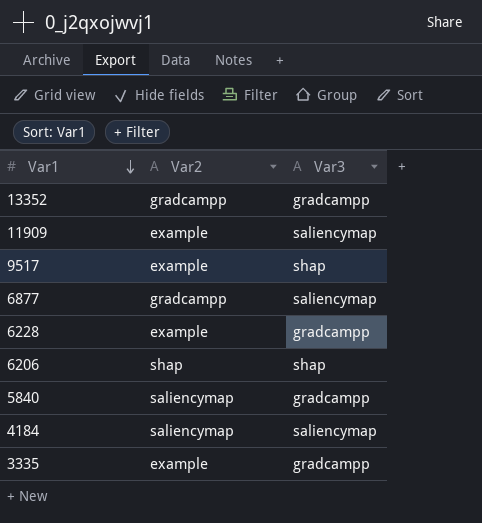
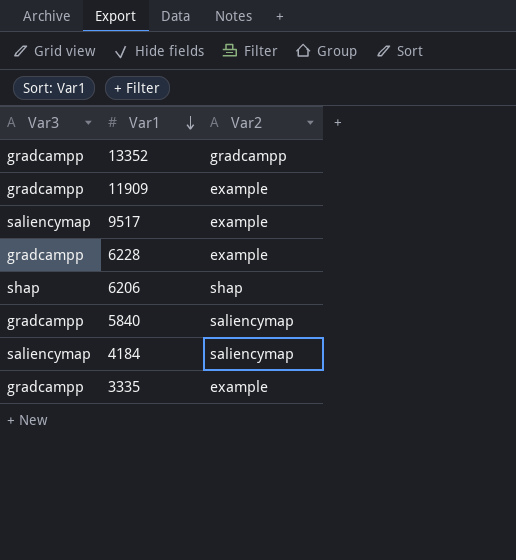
column Var3 | position: 3 -> 1
row 6877: gradcampp | saliencymap -> none
11909 | Var3: saliencymap -> gradcampp
9517 | Var3: shap -> saliencymap

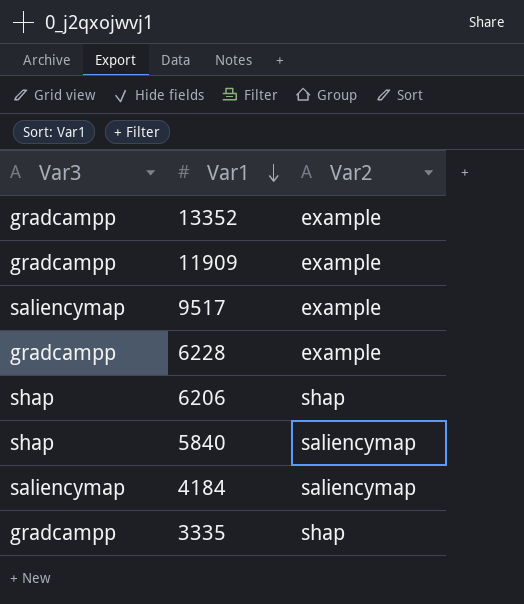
13352 | Var2: gradcampp -> example
5840 | Var3: gradcampp -> shap
3335 | Var2: example -> shap

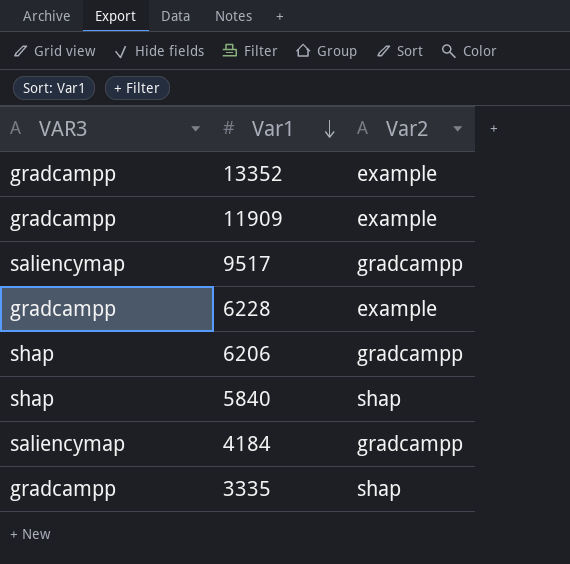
column name: Var3 -> VAR3
9517 | Var2: example -> gradcampp
6206 | Var2: shap -> gradcampp
5840 | Var2: saliencymap -> shap
4184 | Var2: saliencymap -> gradcampp

